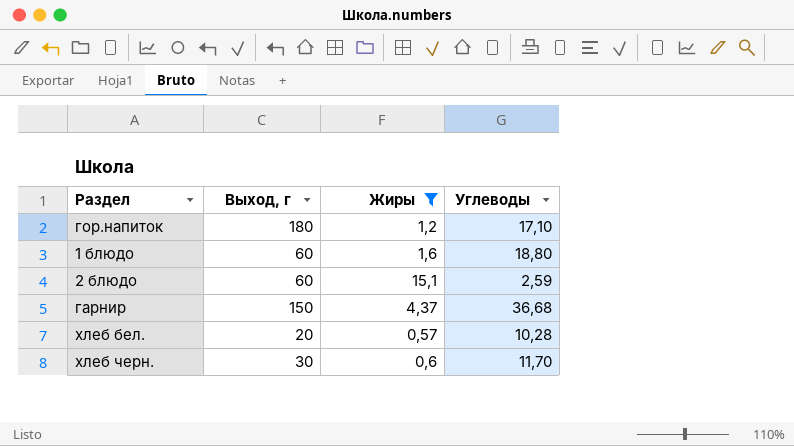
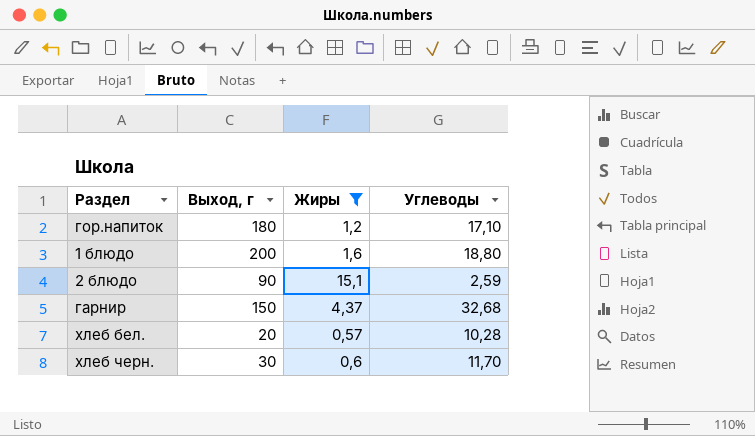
1 блюдо | Выход, г: 60 -> 200
2 блюдо | Выход, г: 60 -> 90
гарнир | Углеводы: 36,68 -> 32,68

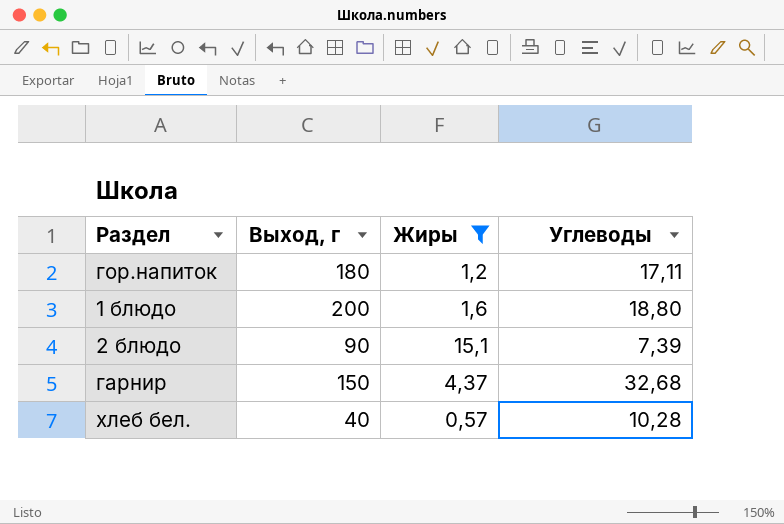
row хлеб черн.: 30 | 0,6 | 11,70 -> none
гор.напиток | Углеводы: 17,10 -> 17,11
2 блюдо | Углеводы: 2,59 -> 7,39
хлеб бел. | Выход, г: 20 -> 40

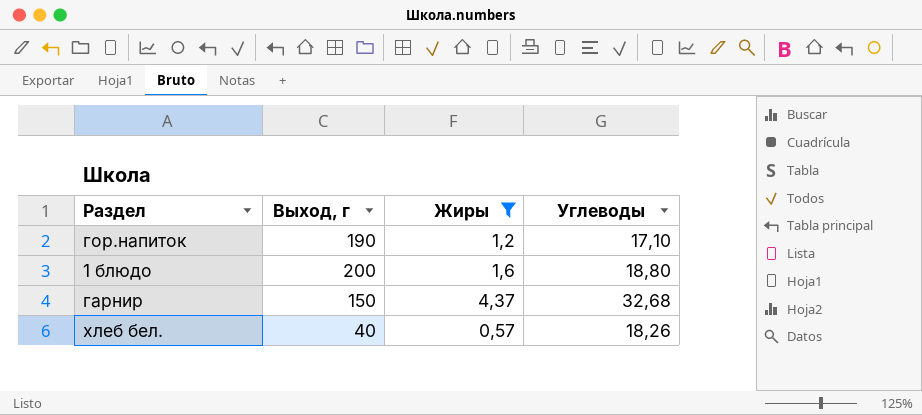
row 2 блюдо: 90 | 15,1 | 7,39 -> none
гор.напиток | Выход, г: 180 -> 190
гор.напиток | Углеводы: 17,11 -> 17,10
хлеб бел. | Углеводы: 10,28 -> 18,26

